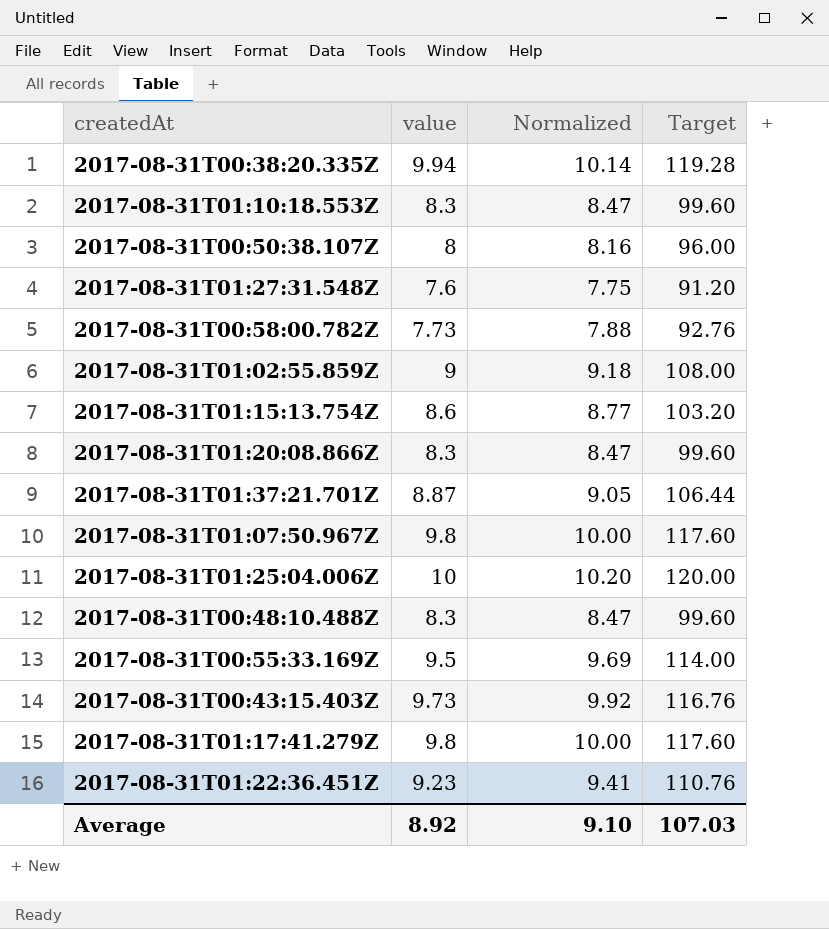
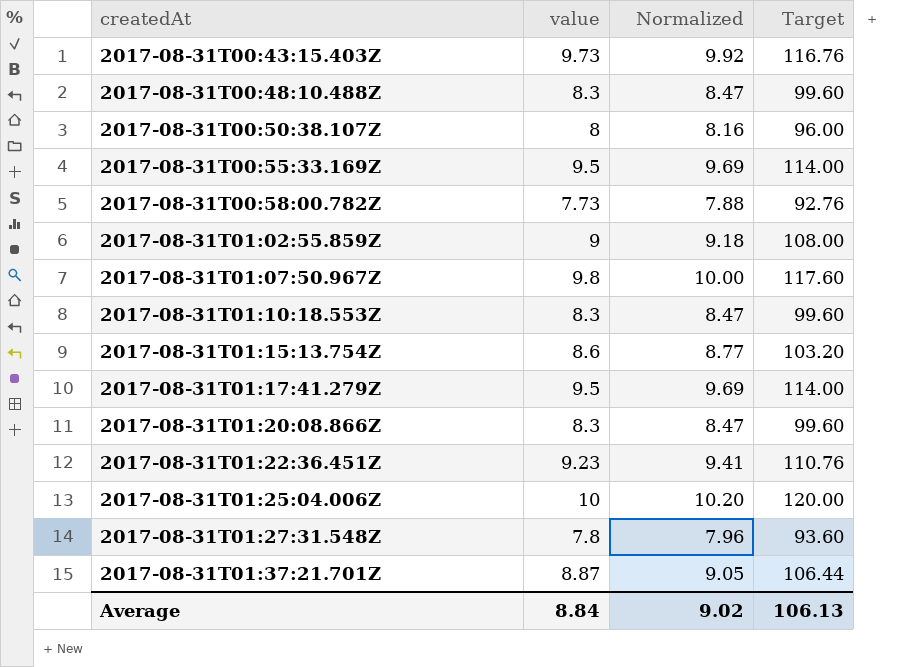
row order: none -> createdAt ascending
row 2017-08-31T00:38:20.335Z: 9.94 | 10.14 | 119.28 -> none
2017-08-31T01:17:41.279Z | value: 9.8 -> 9.5
2017-08-31T01:17:41.279Z | Normalized: 10.00 -> 9.69
2017-08-31T01:17:41.279Z | Target: 117.60 -> 114.00
2017-08-31T01:27:31.548Z | value: 7.6 -> 7.8
2017-08-31T01:27:31.548Z | Normalized: 7.75 -> 7.96
2017-08-31T01:27:31.548Z | Target: 91.20 -> 93.60
Average | value: 8.92 -> 8.84
Average | Normalized: 9.10 -> 9.02
Average | Target: 107.03 -> 106.13

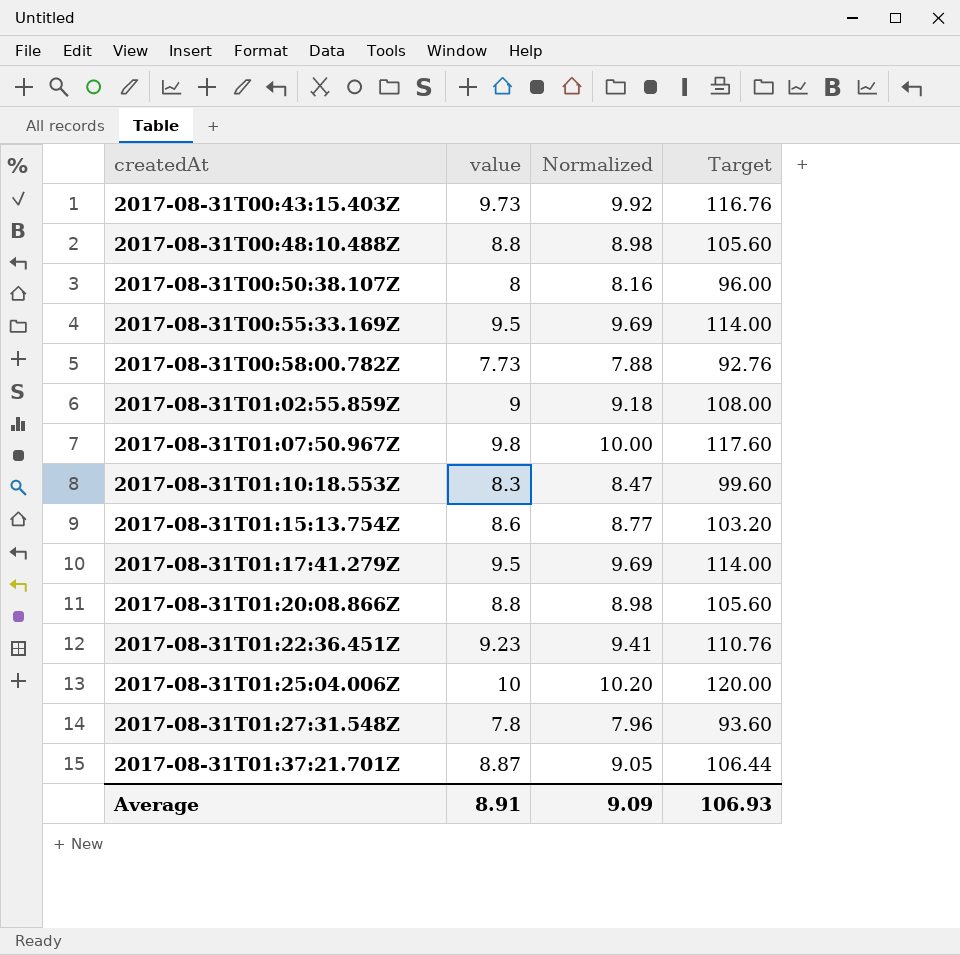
2017-08-31T00:48:10.488Z | value: 8.3 -> 8.8
2017-08-31T00:48:10.488Z | Normalized: 8.47 -> 8.98
2017-08-31T00:48:10.488Z | Target: 99.60 -> 105.60
2017-08-31T01:20:08.866Z | value: 8.3 -> 8.8
2017-08-31T01:20:08.866Z | Normalized: 8.47 -> 8.98
2017-08-31T01:20:08.866Z | Target: 99.60 -> 105.60
Average | value: 8.84 -> 8.91
Average | Normalized: 9.02 -> 9.09
Average | Target: 106.13 -> 106.93

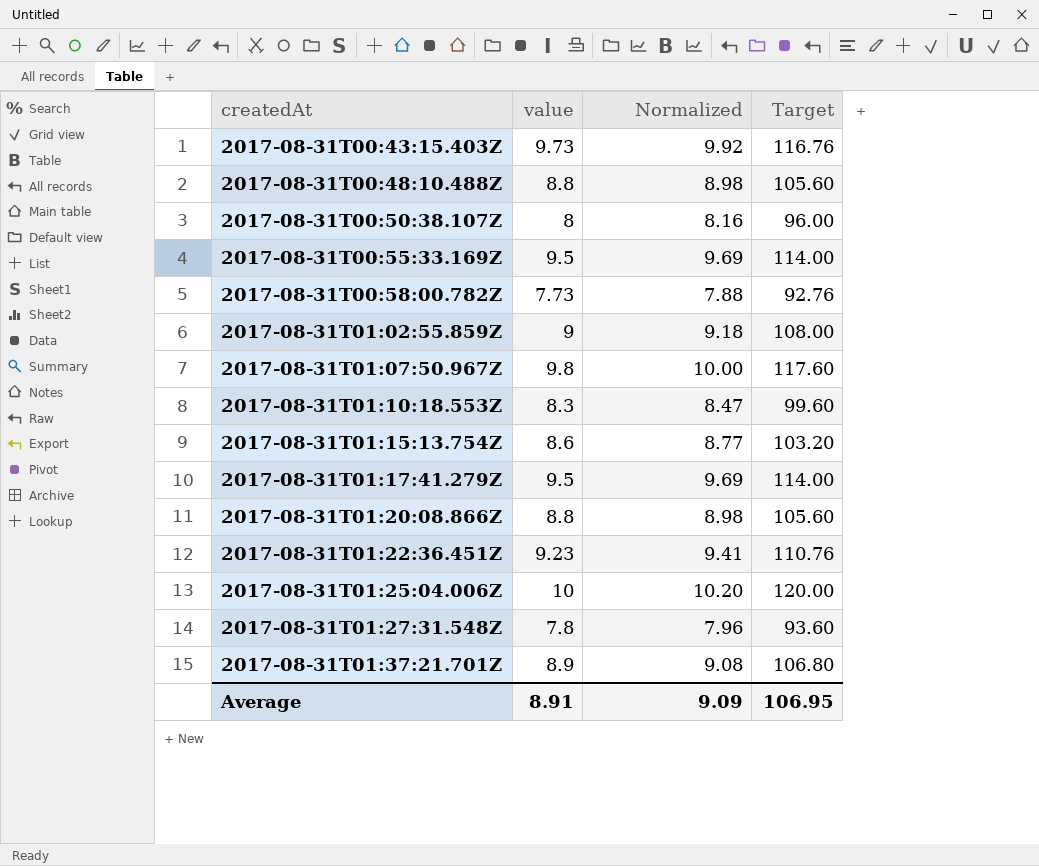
2017-08-31T01:37:21.701Z | value: 8.87 -> 8.9
2017-08-31T01:37:21.701Z | Normalized: 9.05 -> 9.08
2017-08-31T01:37:21.701Z | Target: 106.44 -> 106.80
Average | Target: 106.93 -> 106.95

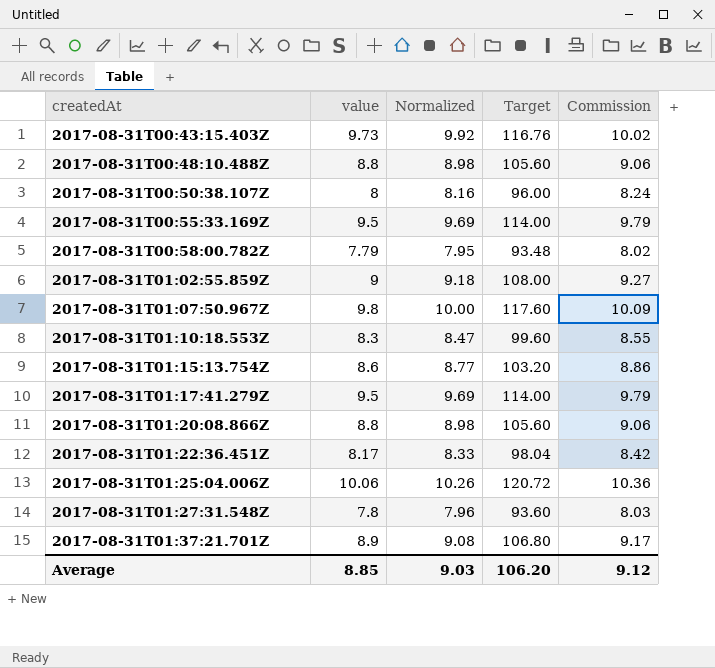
column Commission | formula: none -> [value] * 1.03
2017-08-31T00:58:00.782Z | value: 7.73 -> 7.79
2017-08-31T00:58:00.782Z | Normalized: 7.88 -> 7.95
2017-08-31T00:58:00.782Z | Target: 92.76 -> 93.48
2017-08-31T01:22:36.451Z | value: 9.23 -> 8.17
2017-08-31T01:22:36.451Z | Normalized: 9.41 -> 8.33
2017-08-31T01:22:36.451Z | Target: 110.76 -> 98.04
2017-08-31T01:25:04.006Z | value: 10 -> 10.06
2017-08-31T01:25:04.006Z | Normalized: 10.20 -> 10.26
2017-08-31T01:25:04.006Z | Target: 120.00 -> 120.72
Average | value: 8.91 -> 8.85
Average | Normalized: 9.09 -> 9.03
Average | Target: 106.95 -> 106.20

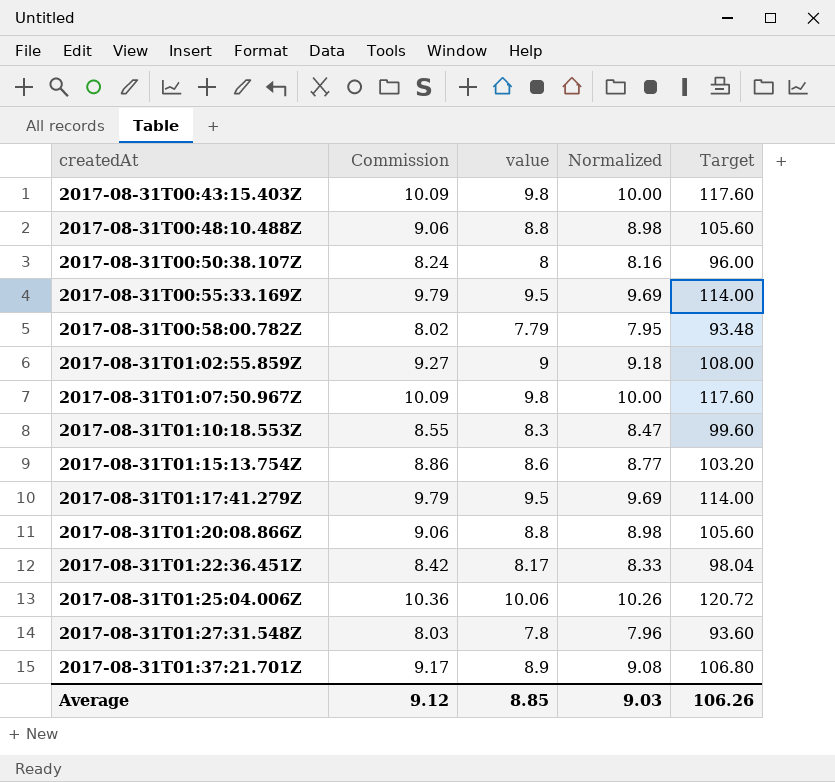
column Commission | position: 5 -> 2
2017-08-31T00:43:15.403Z | Commission: 10.02 -> 10.09
2017-08-31T00:43:15.403Z | value: 9.73 -> 9.8
2017-08-31T00:43:15.403Z | Normalized: 9.92 -> 10.00
2017-08-31T00:43:15.403Z | Target: 116.76 -> 117.60
Average | Target: 106.20 -> 106.26

